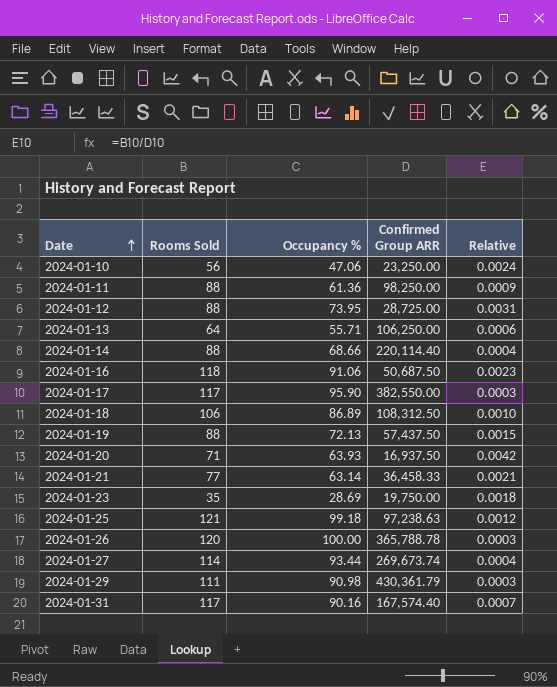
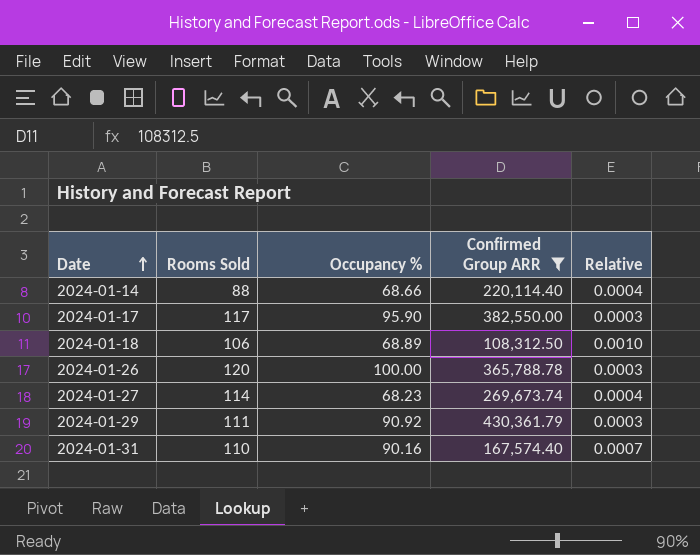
filter: none -> Confirmed Group ARR >= 108,312.50
2024-01-18 | Occupancy %: 86.89 -> 68.89
2024-01-27 | Occupancy %: 93.44 -> 68.23
2024-01-29 | Occupancy %: 90.98 -> 90.92
2024-01-31 | Rooms Sold: 117 -> 110

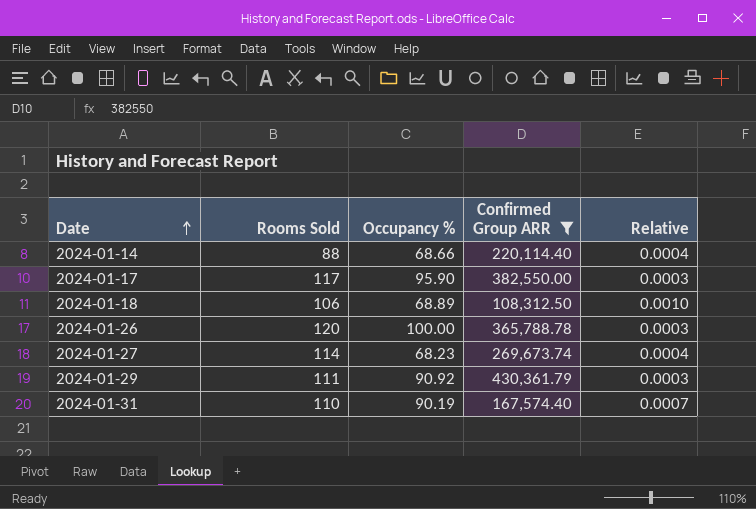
2024-01-31 | Occupancy %: 90.16 -> 90.19

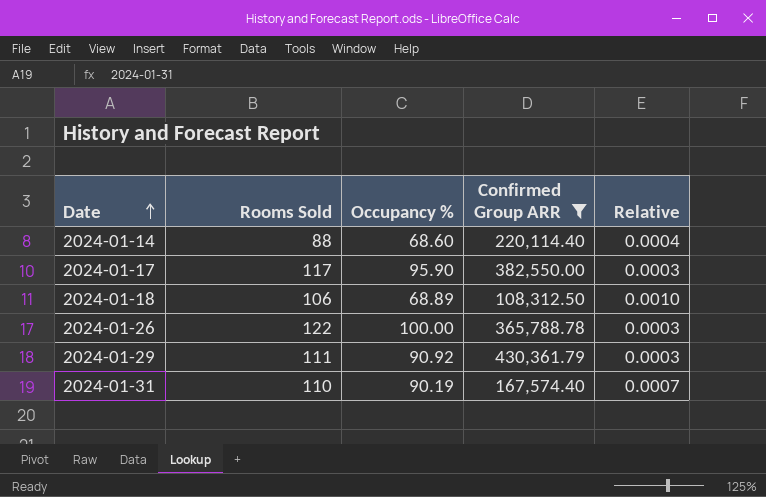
row 2024-01-27: 114 | 68.23 | 269,673.74 | 0.0004 -> none
2024-01-14 | Occupancy %: 68.66 -> 68.60
2024-01-26 | Rooms Sold: 120 -> 122

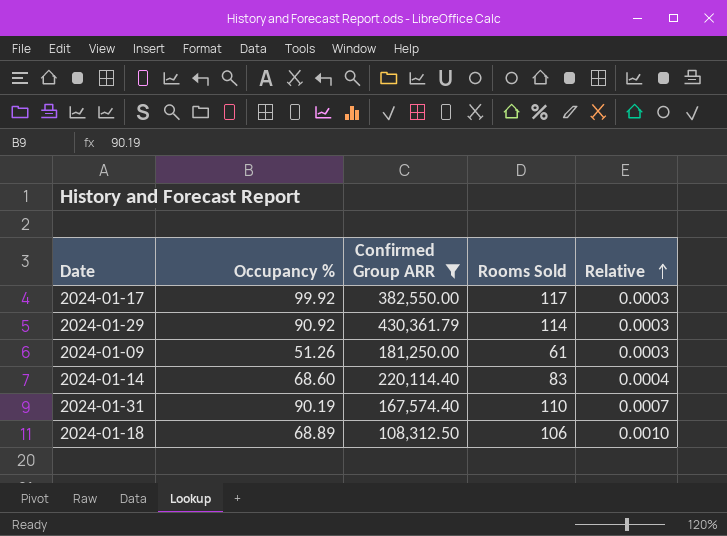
row order: Date ascending -> Relative ascending
column Rooms Sold | position: 2 -> 4
row 2024-01-26: 122 | 100.00 | 365,788.78 | 0.0003 -> none
2024-01-17 | Occupancy %: 95.90 -> 99.92
2024-01-29 | Rooms Sold: 111 -> 114
row 2024-01-09: none -> 51.26 | 181,250.00 | 61 | 0.0003
2024-01-14 | Rooms Sold: 88 -> 83

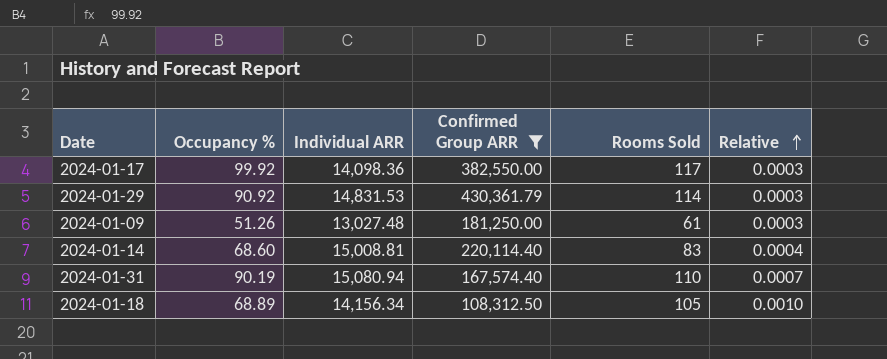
column Individual ARR | position: none -> 3
2024-01-18 | Rooms Sold: 106 -> 105

